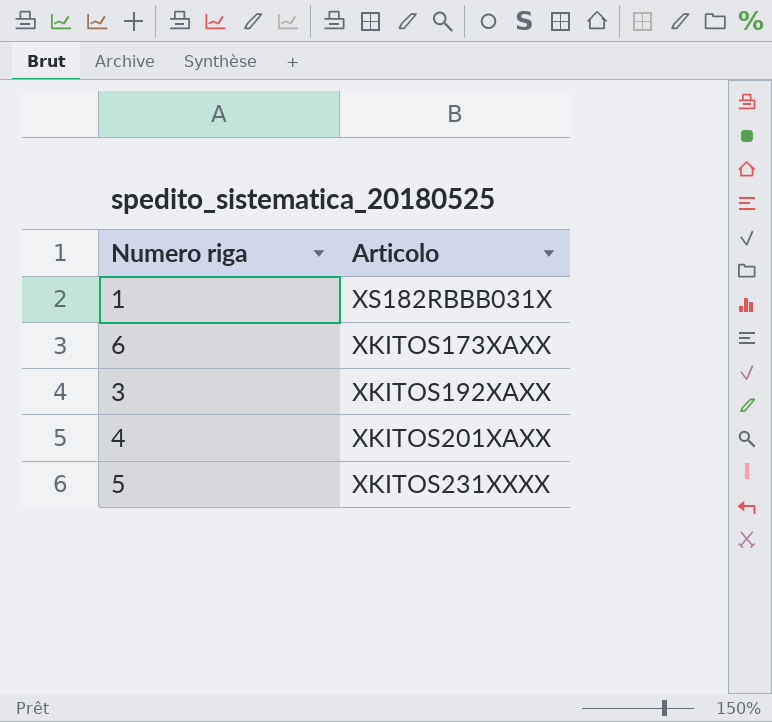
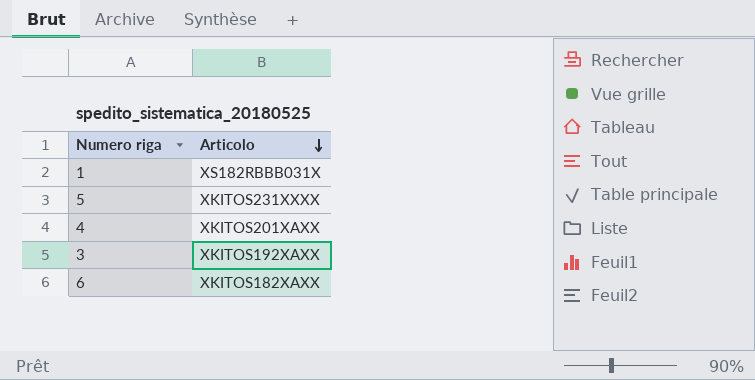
row order: none -> Articolo descending
6 | Articolo: XKITOS173XAXX -> XKITOS182XAXX

